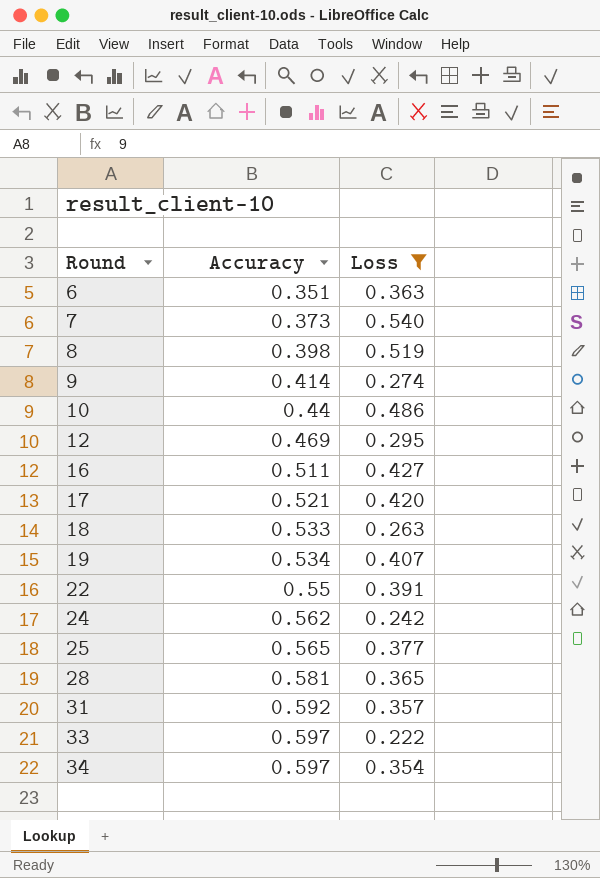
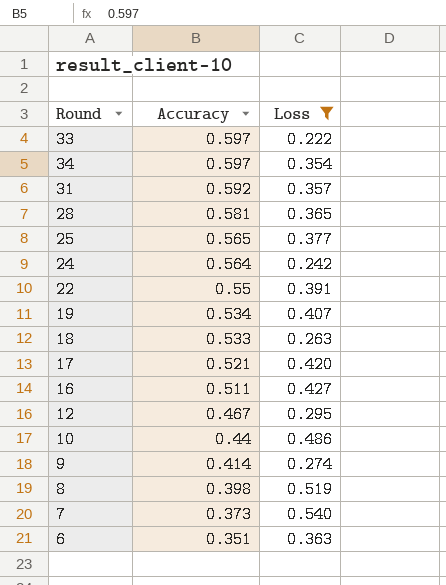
row order: Round ascending -> Accuracy descending
24 | Accuracy: 0.562 -> 0.564
12 | Accuracy: 0.469 -> 0.467

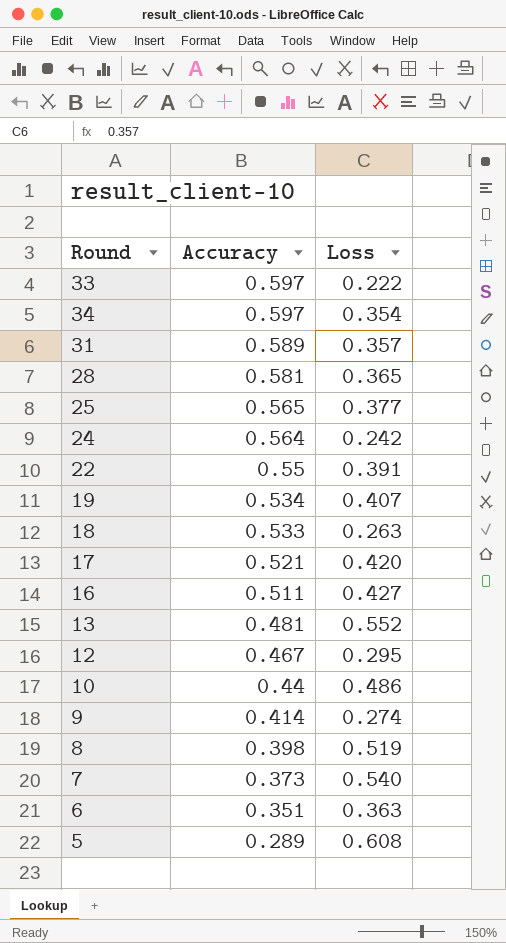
filter: Loss <= 0.540 -> none
31 | Accuracy: 0.592 -> 0.589

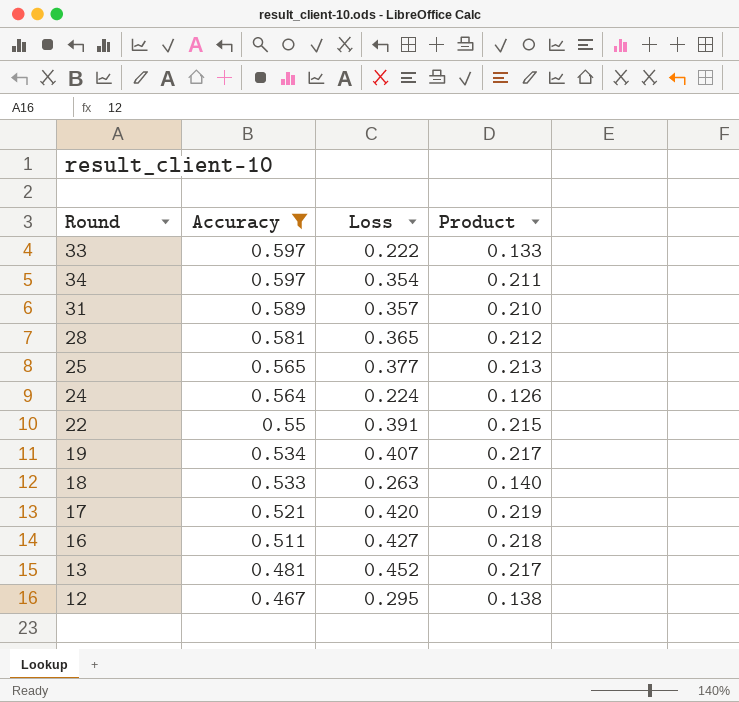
filter: none -> Accuracy >= 0.467
column Product | formula: none -> [Accuracy] * [Loss]
24 | Loss: 0.242 -> 0.224
13 | Loss: 0.552 -> 0.452

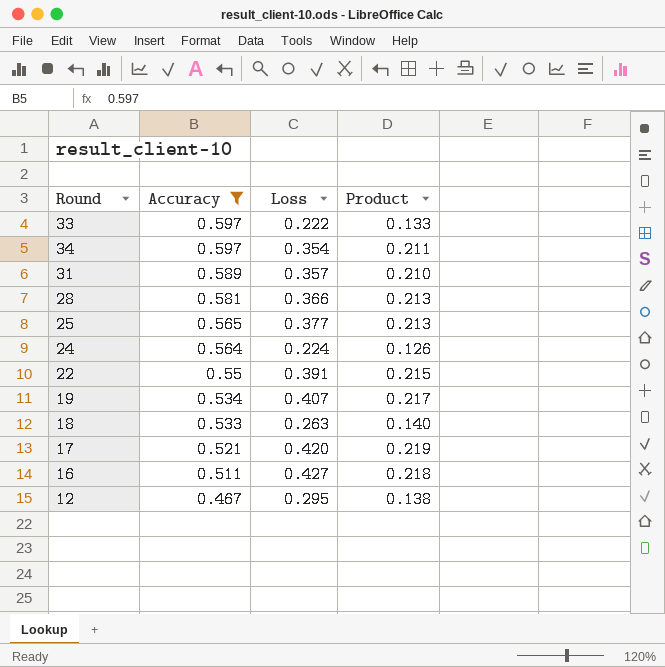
row 13: 0.481 | 0.452 | 0.217 -> none
28 | Loss: 0.365 -> 0.366
28 | Product: 0.212 -> 0.213

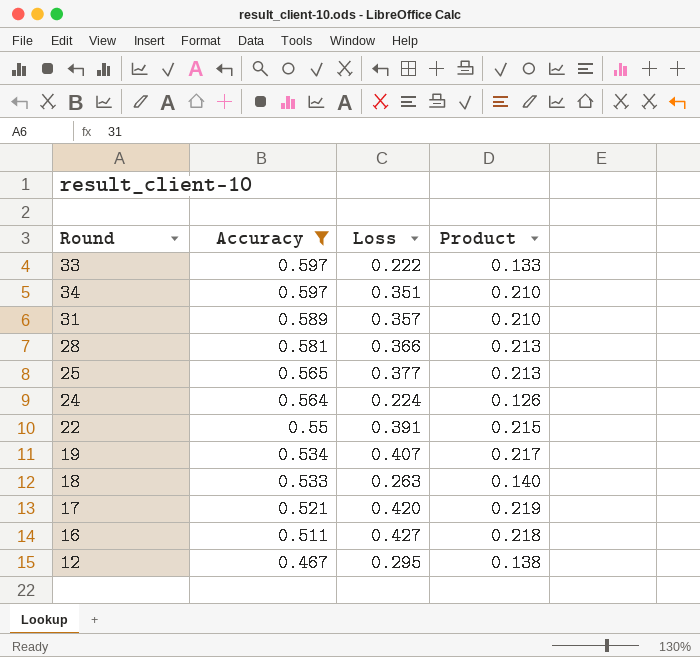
34 | Loss: 0.354 -> 0.351
34 | Product: 0.211 -> 0.210

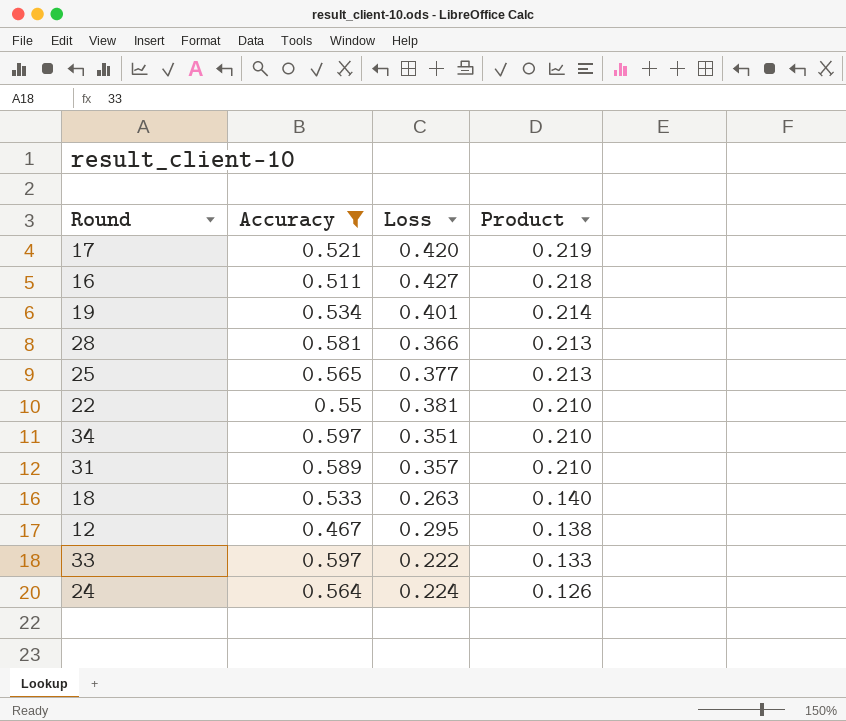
row order: Accuracy descending -> Product descending
19 | Loss: 0.407 -> 0.401
19 | Product: 0.217 -> 0.214
22 | Loss: 0.391 -> 0.381
22 | Product: 0.215 -> 0.210

